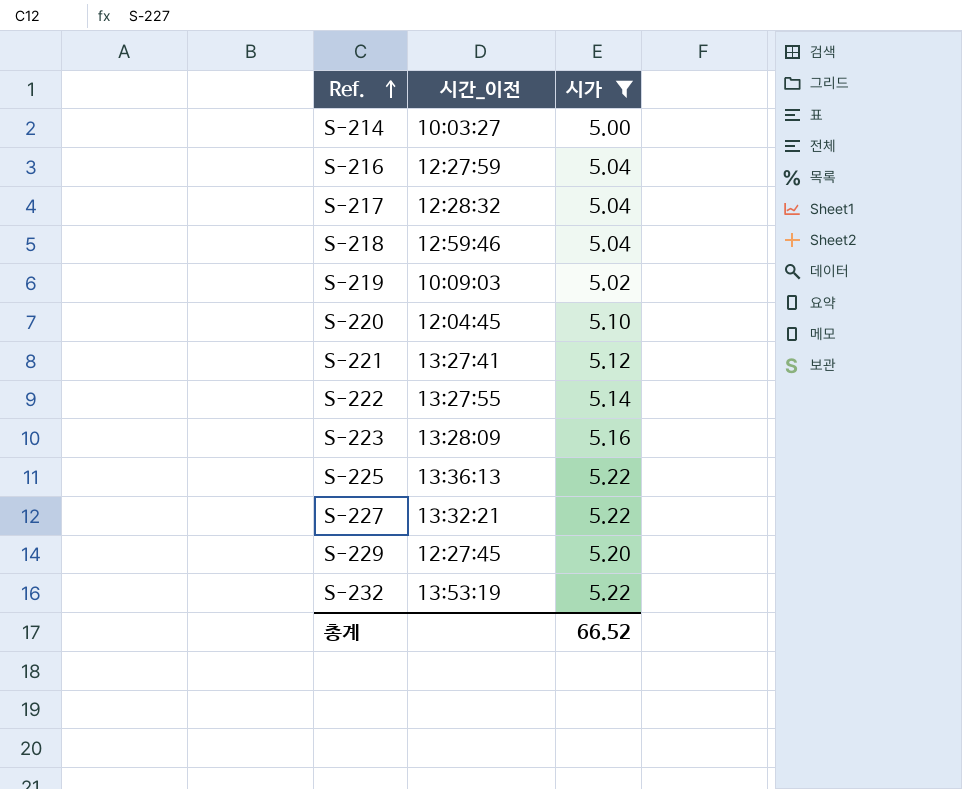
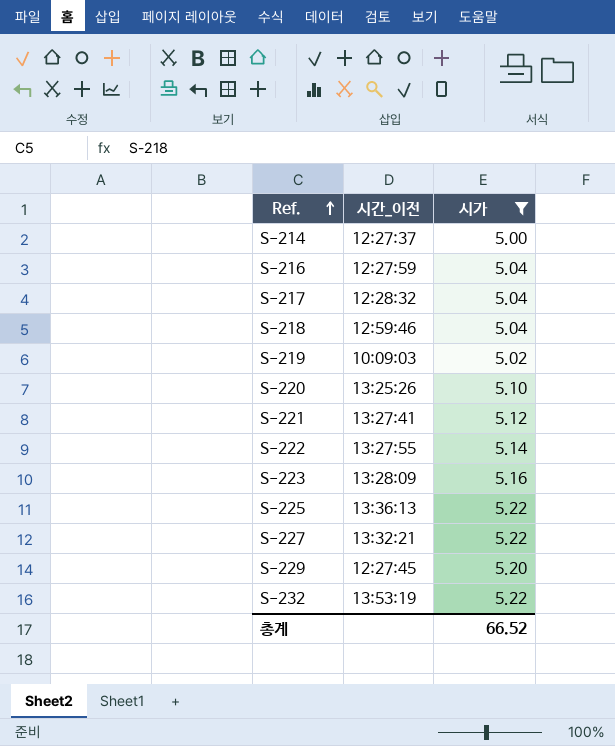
S-214 | 시간_이전: 10:03:27 -> 12:27:37
S-220 | 시간_이전: 12:04:45 -> 13:25:26

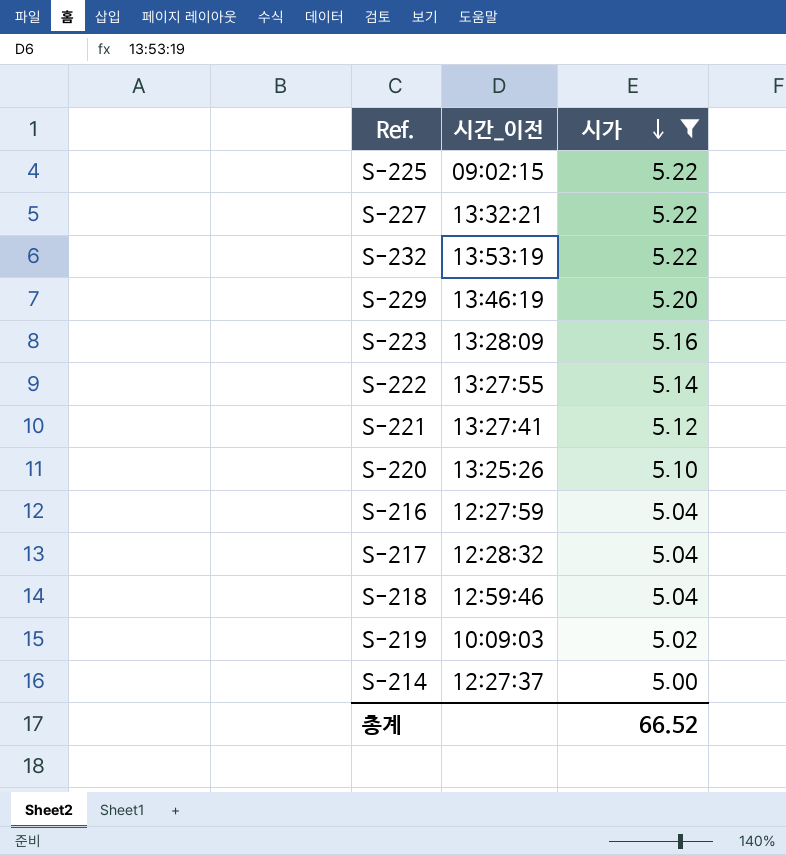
row order: Ref. ascending -> 시가 descending
S-225 | 시간_이전: 13:36:13 -> 09:02:15
S-229 | 시간_이전: 12:27:45 -> 13:46:19

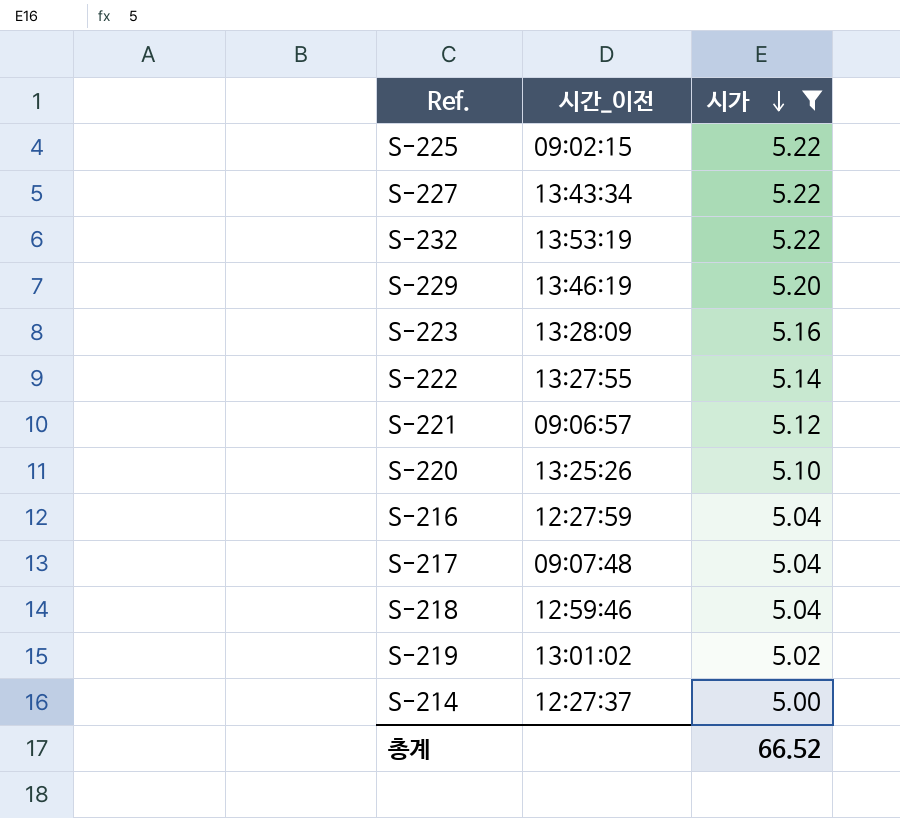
S-227 | 시간_이전: 13:32:21 -> 13:43:34
S-221 | 시간_이전: 13:27:41 -> 09:06:57
S-217 | 시간_이전: 12:28:32 -> 09:07:48
S-219 | 시간_이전: 10:09:03 -> 13:01:02

